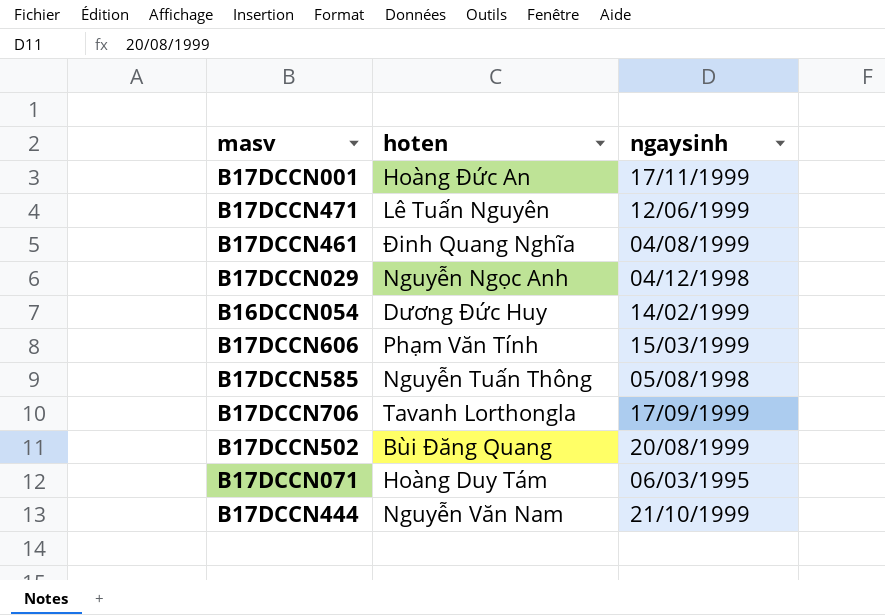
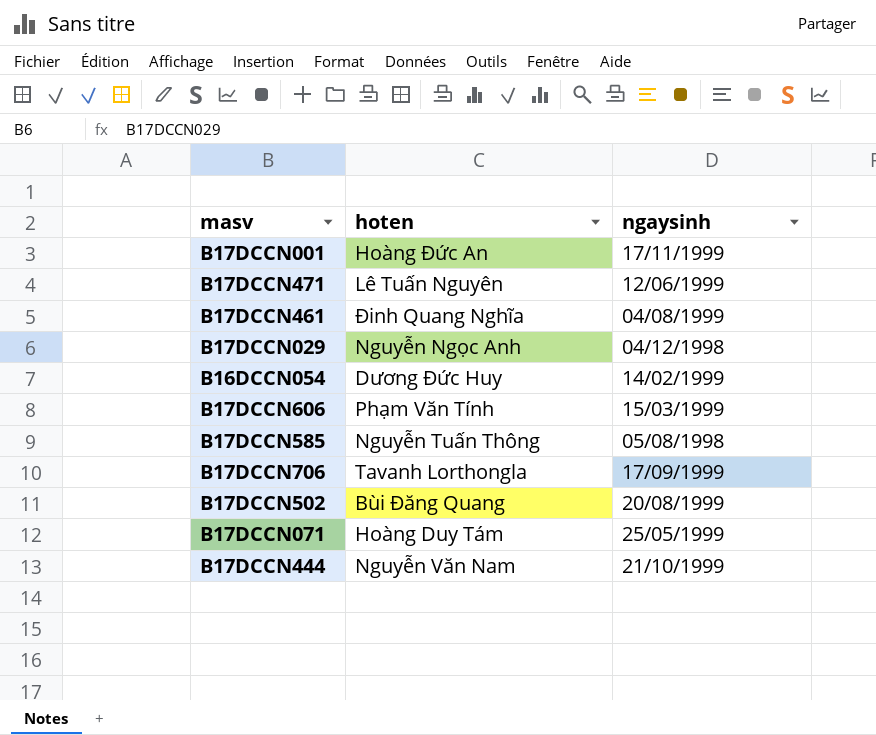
B17DCCN071 | ngaysinh: 06/03/1995 -> 25/05/1999

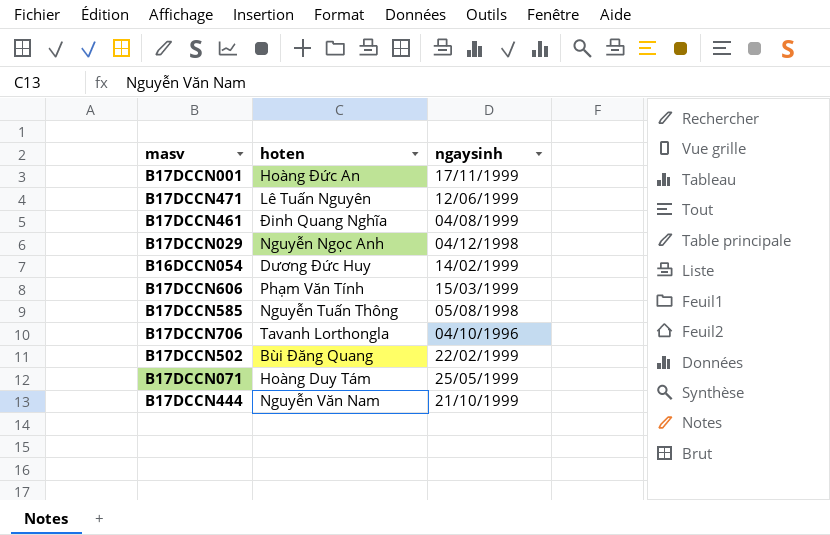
B17DCCN706 | ngaysinh: 17/09/1999 -> 04/10/1996
B17DCCN502 | ngaysinh: 20/08/1999 -> 22/02/1999

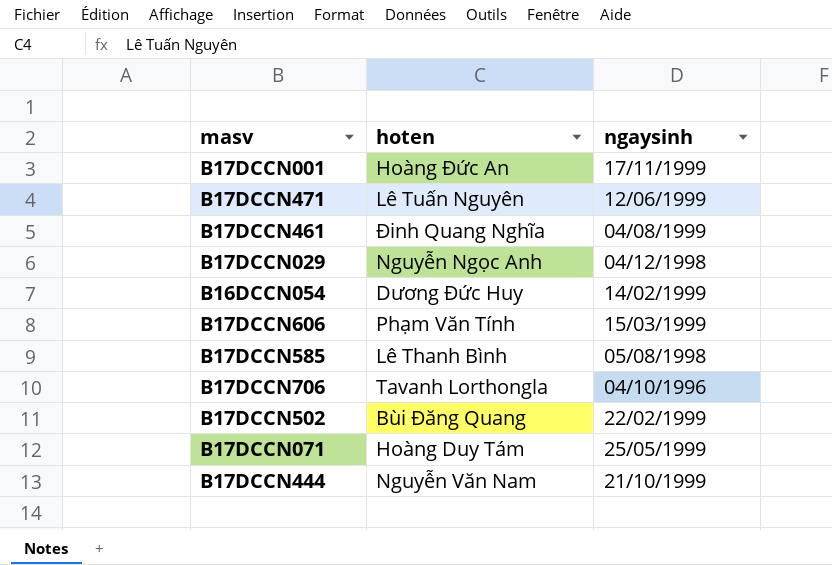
B17DCCN585 | hoten: Nguyễn Tuấn Thông -> Lê Thanh Bình

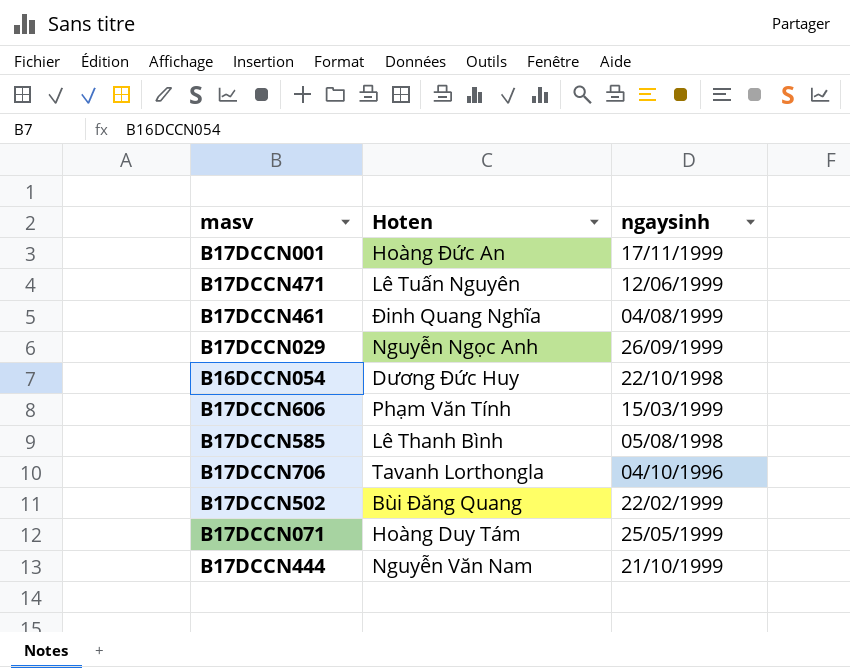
column name: hoten -> Hoten
B17DCCN029 | ngaysinh: 04/12/1998 -> 26/09/1999
B16DCCN054 | ngaysinh: 14/02/1999 -> 22/10/1998

